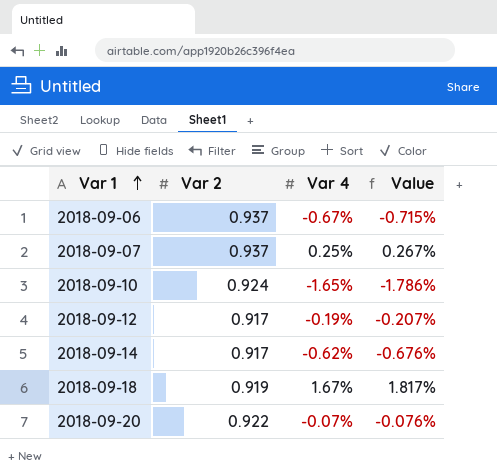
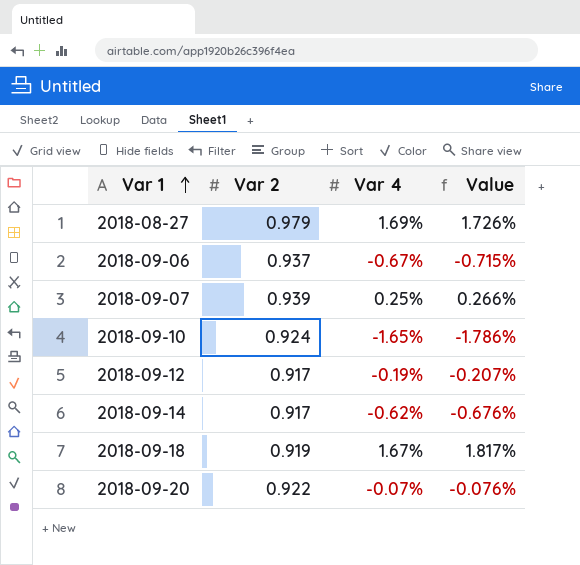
row 2018-08-27: none -> 0.979 | 1.69% | 1.726%
2018-09-07 | Var 2: 0.937 -> 0.939
2018-09-07 | Value: 0.267% -> 0.266%

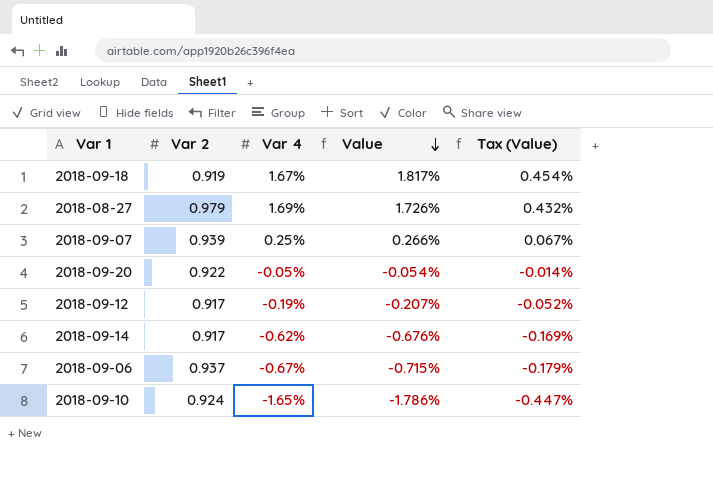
row order: Var 1 ascending -> Value descending
column Tax (Value) | formula: none -> [Value] * 0.25
2018-09-20 | Var 4: -0.07% -> -0.05%
2018-09-20 | Value: -0.076% -> -0.054%

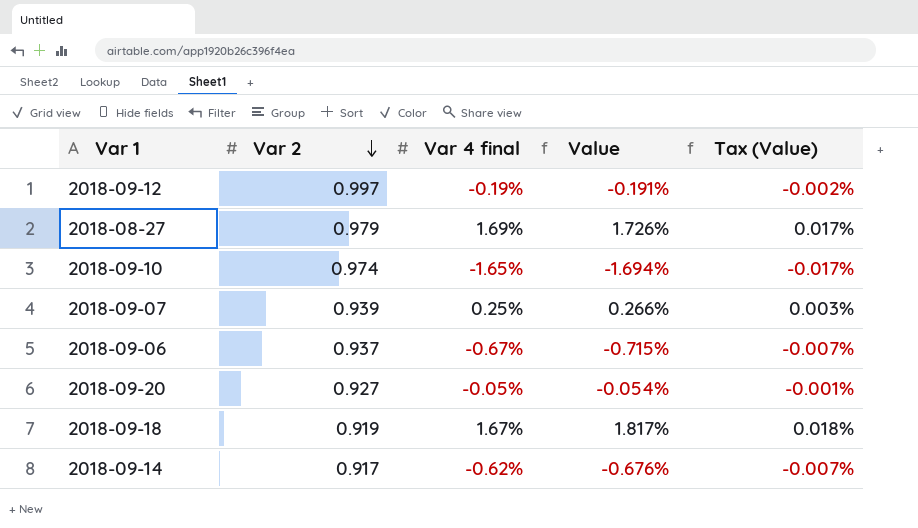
row order: Value descending -> Var 2 descending
column name: Var 4 -> Var 4 final
column Tax (Value) | formula: [Value] * 0.25 -> [Value] * 0.01
2018-09-12 | Var 2: 0.917 -> 0.997
2018-09-12 | Value: -0.207% -> -0.191%
2018-09-10 | Var 2: 0.924 -> 0.974
2018-09-10 | Value: -1.786% -> -1.694%
2018-09-20 | Var 2: 0.922 -> 0.927

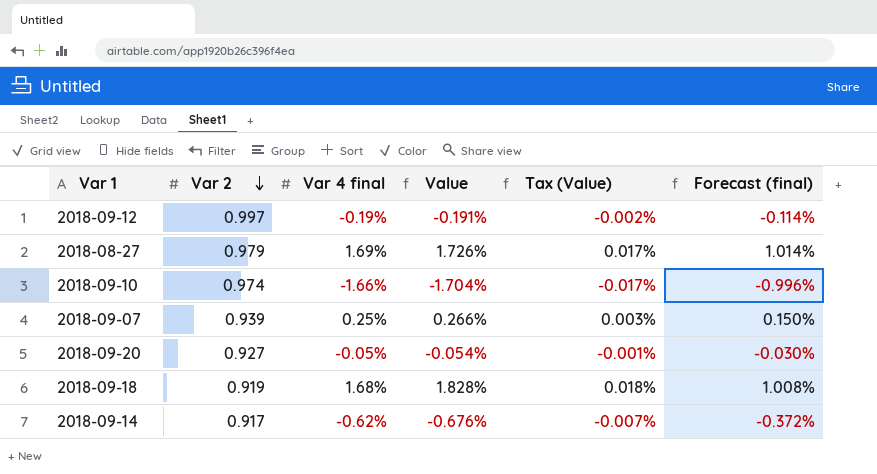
column Forecast (final) | formula: none -> [Var 4 final] * 0.6
row 2018-09-06: 0.937 | -0.67% | -0.715% | -0.007% -> none
2018-09-10 | Var 4 final: -1.65% -> -1.66%
2018-09-10 | Value: -1.694% -> -1.704%
2018-09-18 | Var 4 final: 1.67% -> 1.68%
2018-09-18 | Value: 1.817% -> 1.828%

